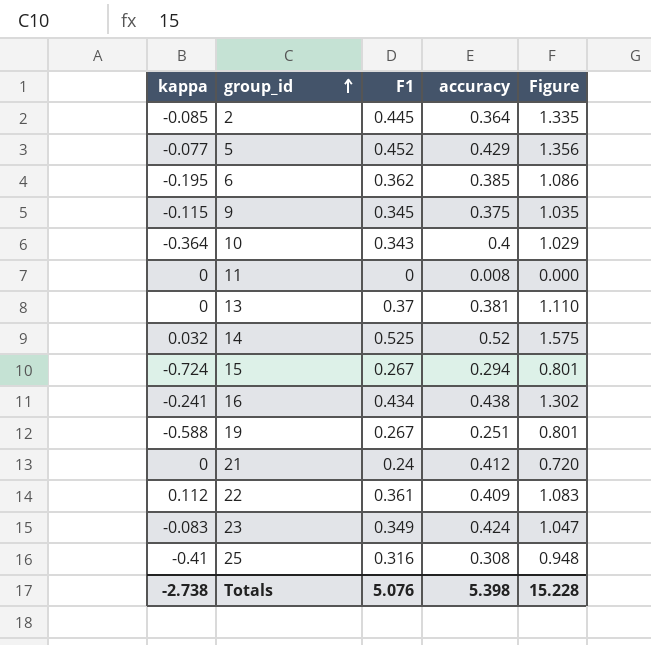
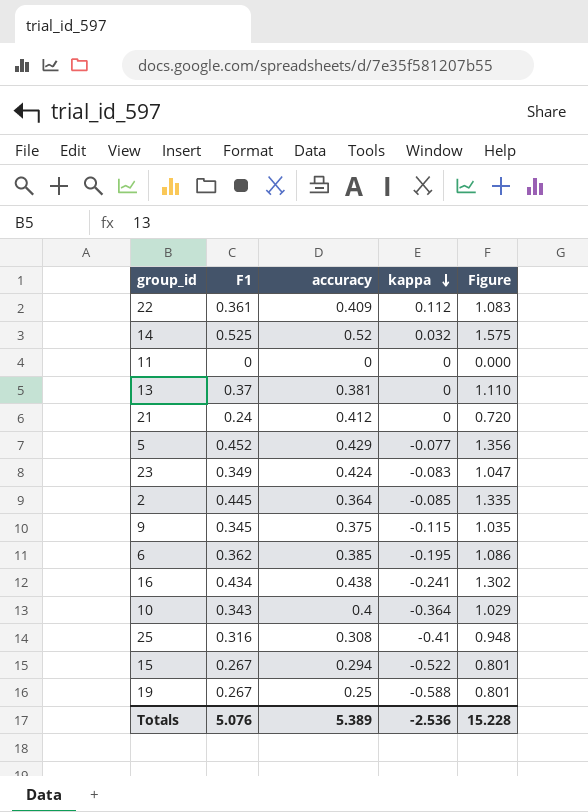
row order: group_id ascending -> kappa descending
column kappa | position: 1 -> 4
11 | accuracy: 0.008 -> 0
15 | kappa: -0.724 -> -0.522
19 | accuracy: 0.251 -> 0.25
Totals | accuracy: 5.398 -> 5.389
Totals | kappa: -2.738 -> -2.536

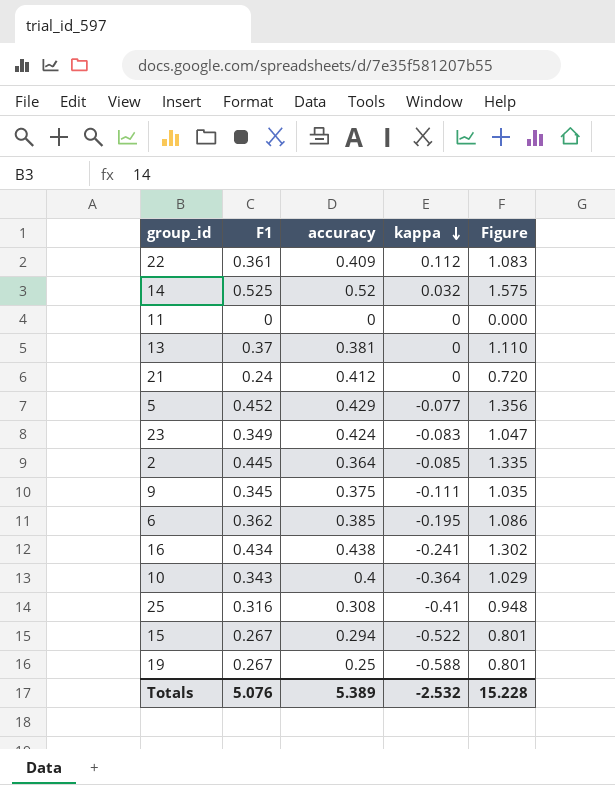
9 | kappa: -0.115 -> -0.111
Totals | kappa: -2.536 -> -2.532

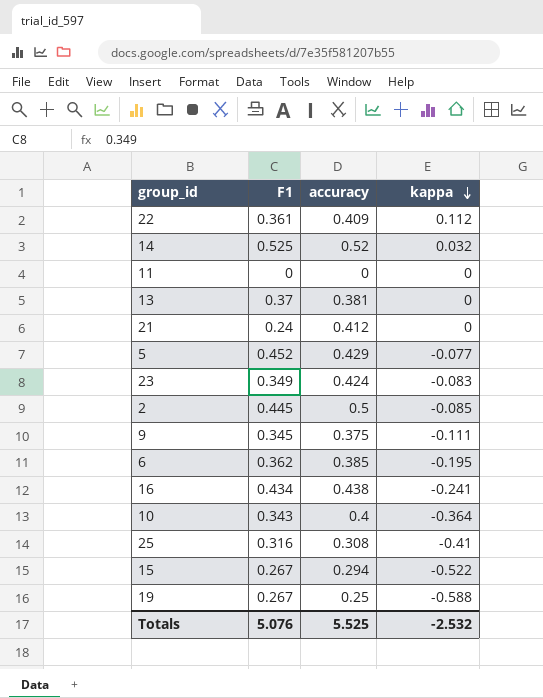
column Figure | formula: [F1] * 3 -> none
2 | accuracy: 0.364 -> 0.5
Totals | accuracy: 5.389 -> 5.525

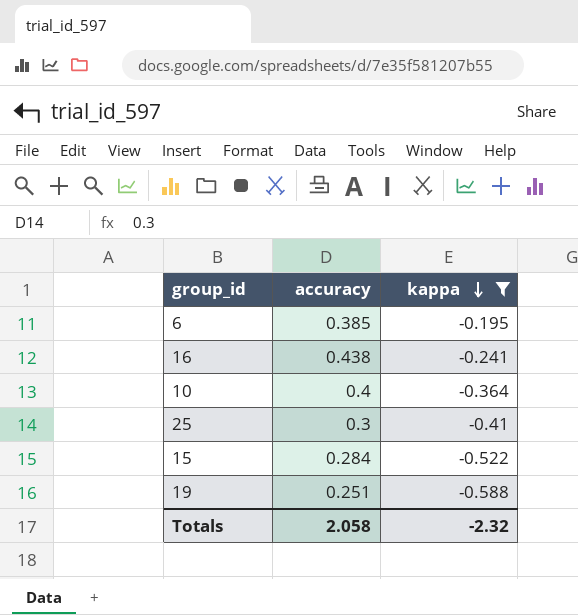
filter: none -> kappa <= -0.195
column F1 | position: 2 -> none
25 | accuracy: 0.308 -> 0.3
15 | accuracy: 0.294 -> 0.284
19 | accuracy: 0.25 -> 0.251
Totals | accuracy: 5.525 -> 2.058
Totals | kappa: -2.532 -> -2.32

